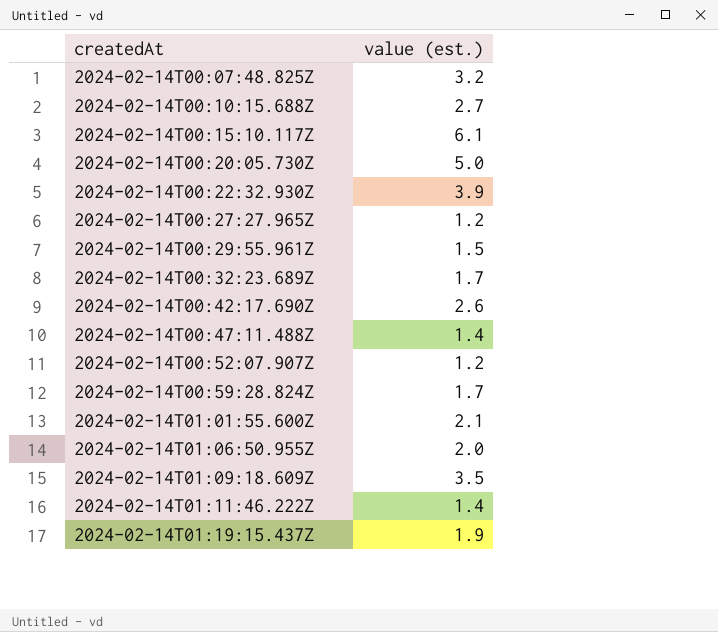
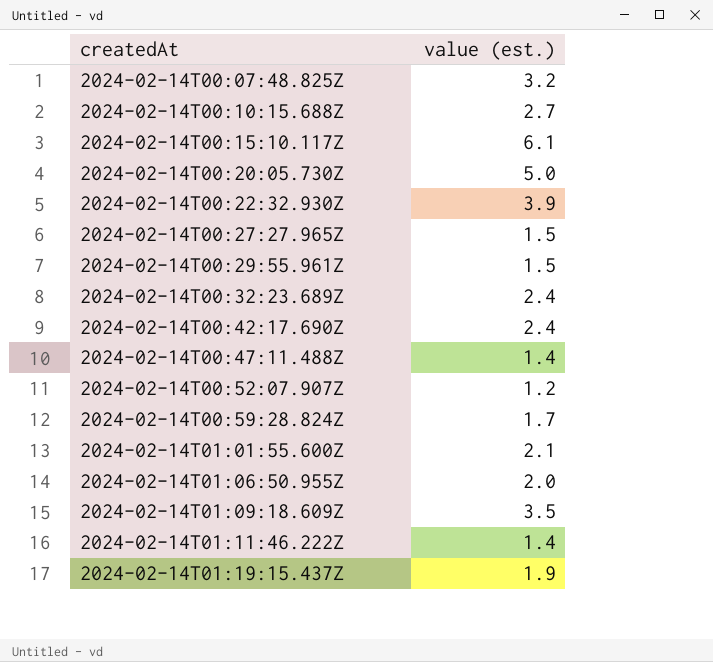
2024-02-14T00:27:27.965Z | value (est.): 1.2 -> 1.5
2024-02-14T00:32:23.689Z | value (est.): 1.7 -> 2.4
2024-02-14T00:42:17.690Z | value (est.): 2.6 -> 2.4

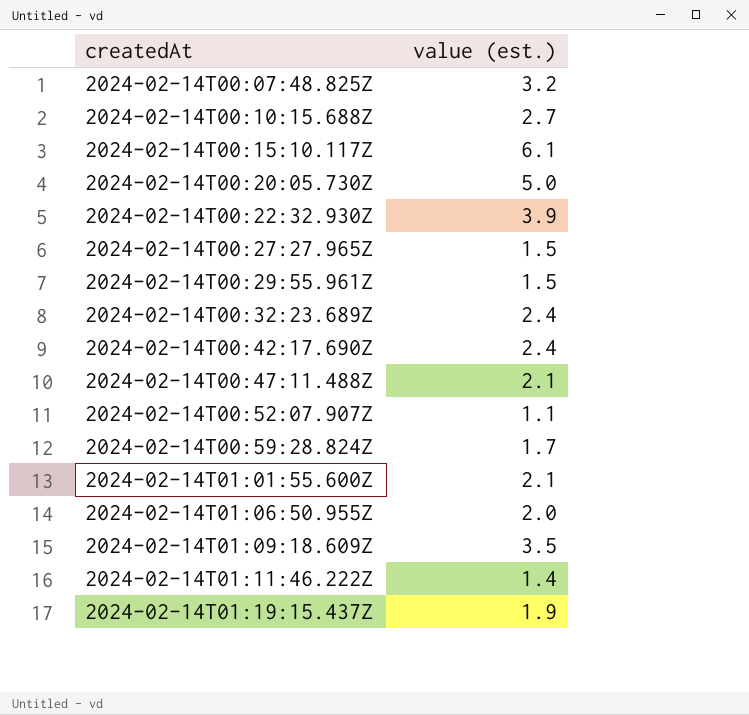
2024-02-14T00:47:11.488Z | value (est.): 1.4 -> 2.1
2024-02-14T00:52:07.907Z | value (est.): 1.2 -> 1.1

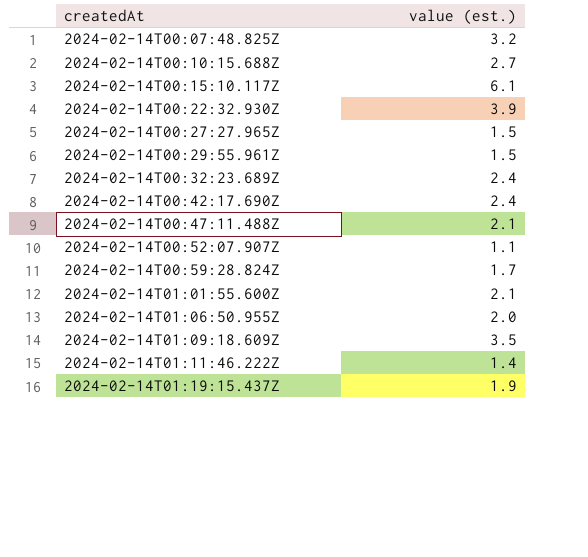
row 2024-02-14T00:20:05.730Z: 5.0 -> none

